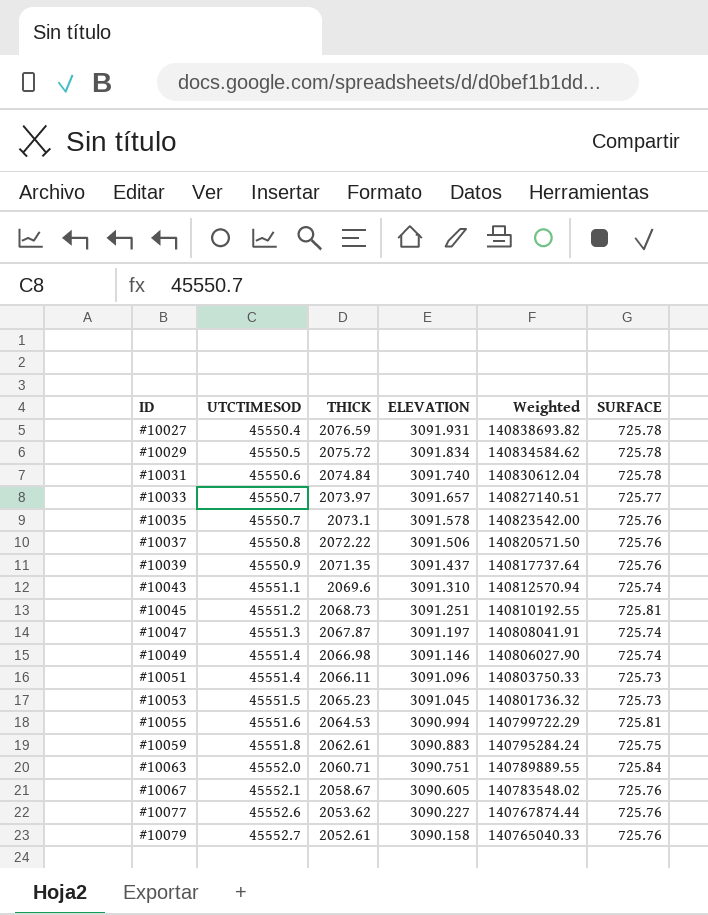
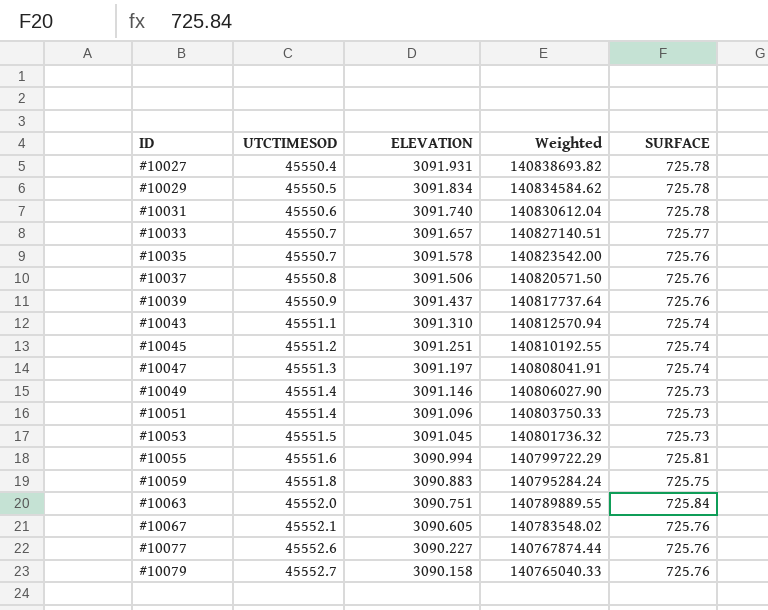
column THICK | position: 3 -> none
#10045 | SURFACE: 725.81 -> 725.74
#10049 | SURFACE: 725.74 -> 725.73

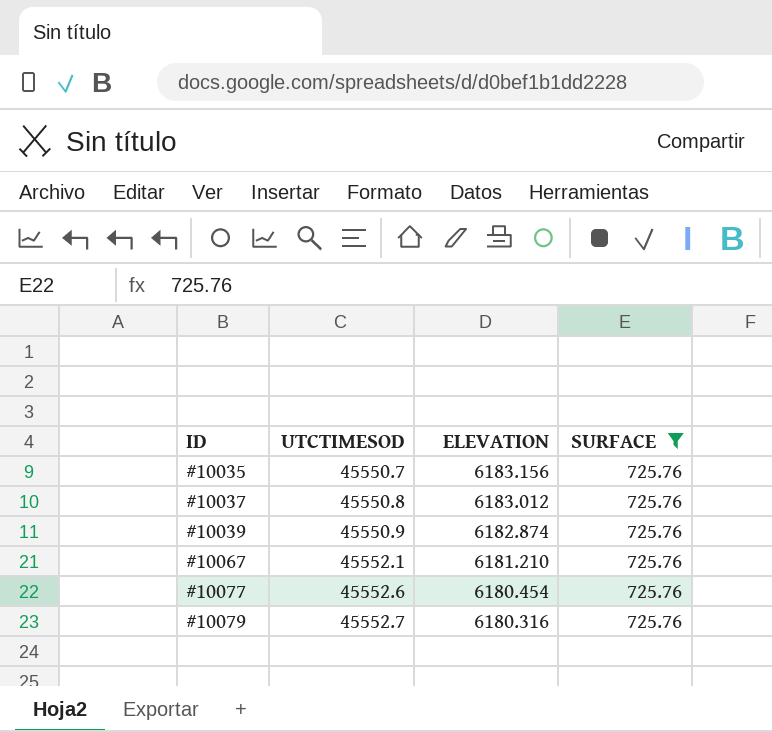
filter: none -> SURFACE = 725.76
column Weighted | formula: [UTCTIMESOD] * [ELEVATION] -> none
#10035 | ELEVATION: 3091.578 -> 6183.156
#10037 | ELEVATION: 3091.506 -> 6183.012
#10039 | ELEVATION: 3091.437 -> 6182.874
#10067 | ELEVATION: 3090.605 -> 6181.210
#10077 | ELEVATION: 3090.227 -> 6180.454
#10079 | ELEVATION: 3090.158 -> 6180.316

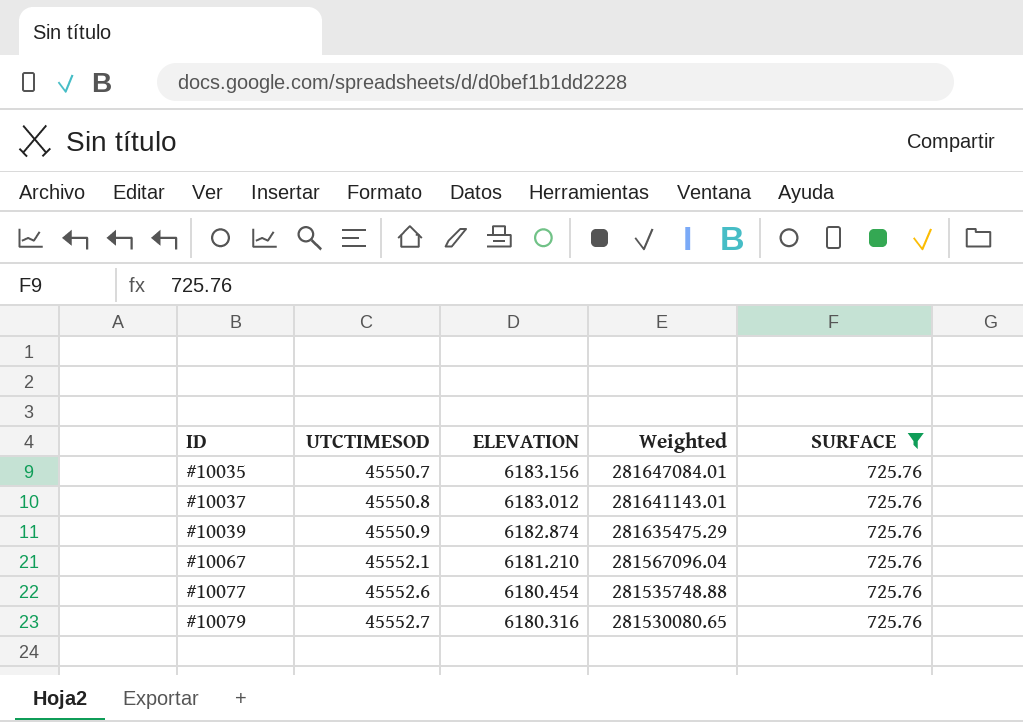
column Weighted | formula: none -> [UTCTIMESOD] * [ELEVATION]

